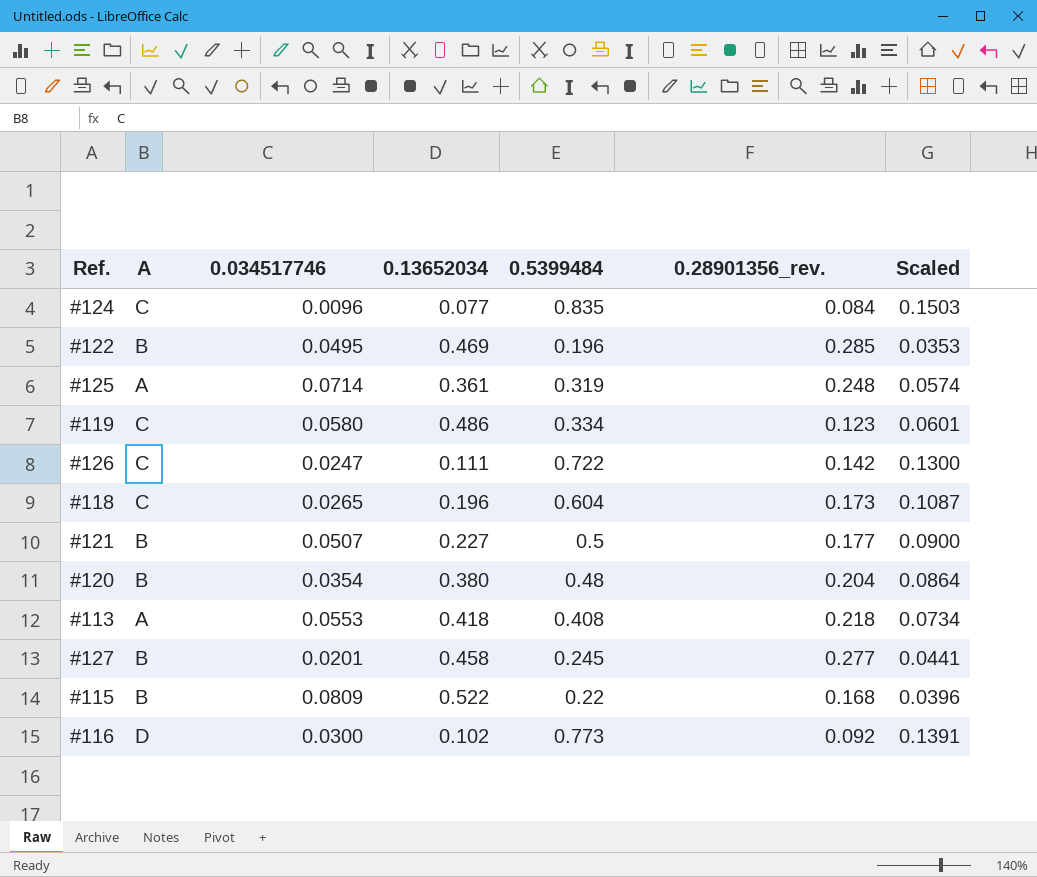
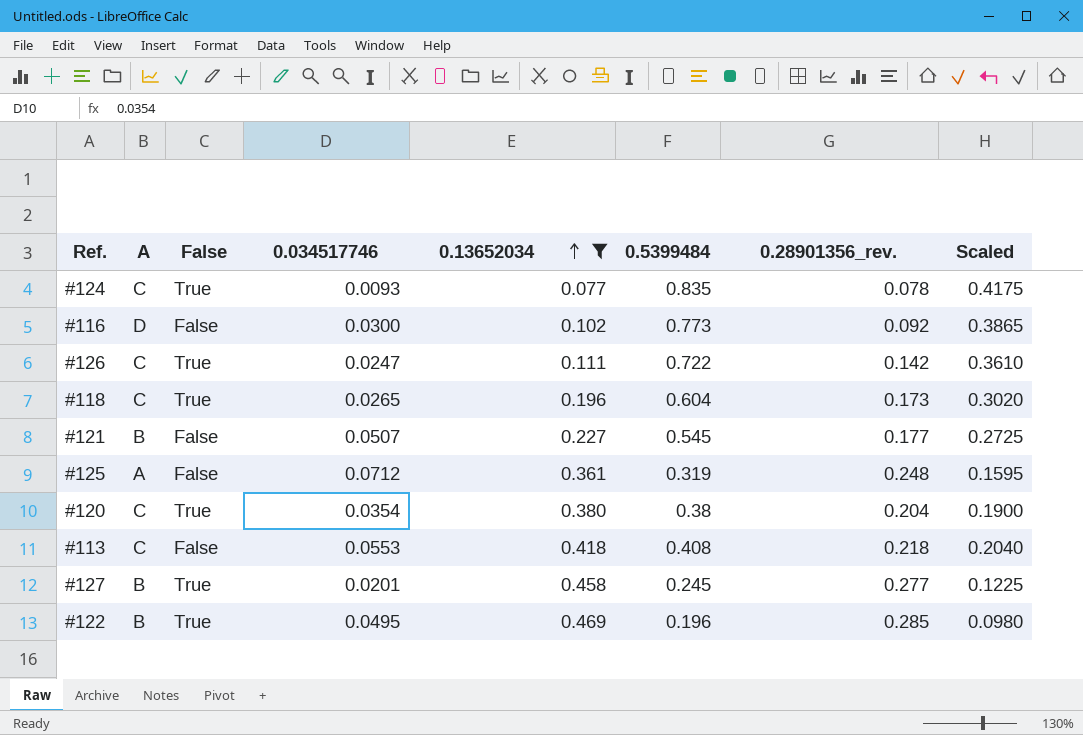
filter: none -> 0.13652034 <= 0.469
row order: none -> 0.13652034 ascending
column False | position: none -> 3
column Scaled | formula: [0.5399484] * 0.18 -> [0.5399484] * 0.5
#124 | 0.034517746: 0.0096 -> 0.0093
#124 | 0.28901356_rev.: 0.084 -> 0.078
#121 | 0.5399484: 0.5 -> 0.545
#125 | 0.034517746: 0.0714 -> 0.0712
#120 | A: B -> C
#120 | 0.5399484: 0.48 -> 0.38
#113 | A: A -> C

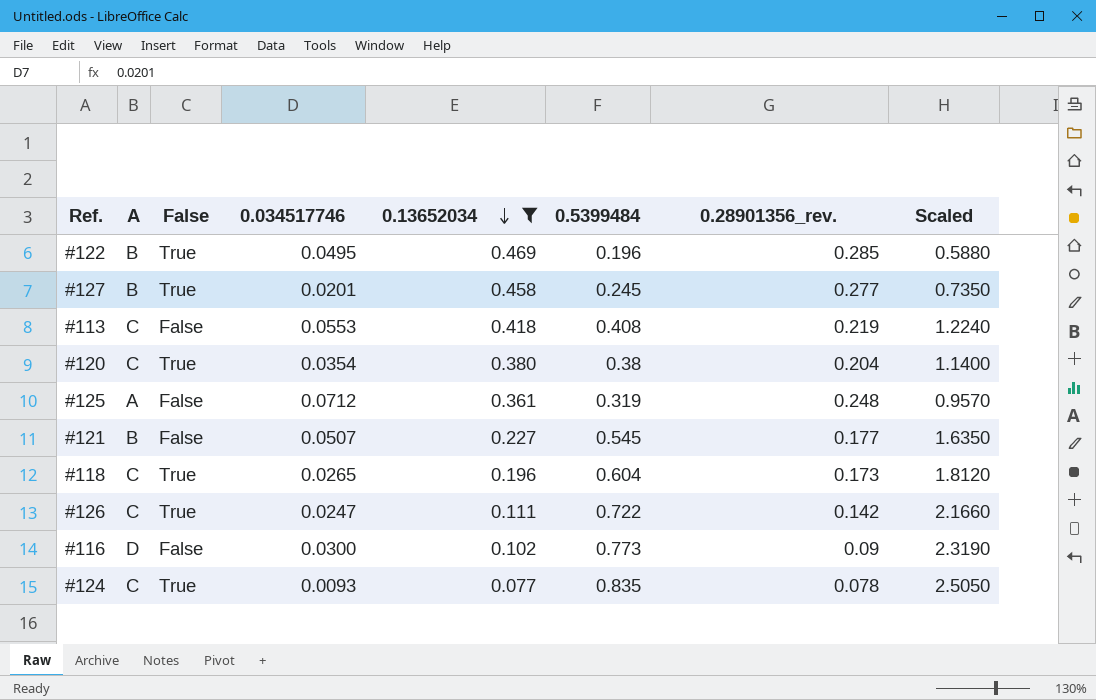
row order: 0.13652034 ascending -> 0.13652034 descending
column Scaled | formula: [0.5399484] * 0.5 -> [0.5399484] * 3
#113 | 0.28901356_rev.: 0.218 -> 0.219
#116 | 0.28901356_rev.: 0.092 -> 0.09

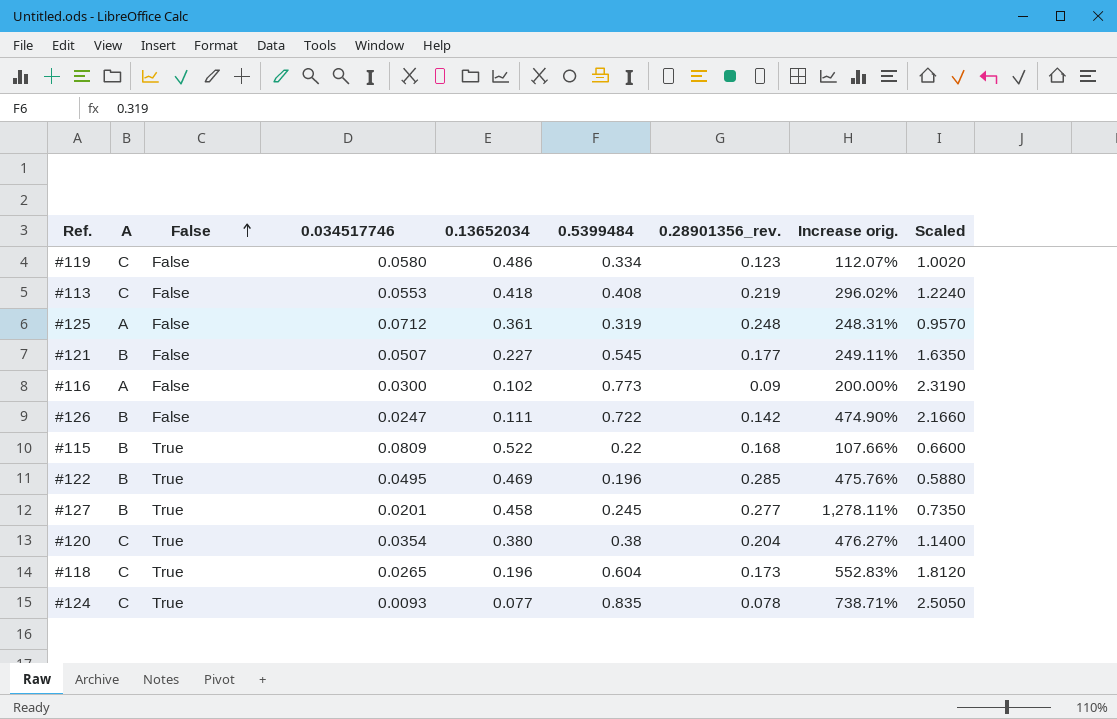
filter: 0.13652034 <= 0.469 -> none
row order: 0.13652034 descending -> False ascending
column Increase orig. | formula: none -> ([0.28901356_rev.] - [0.034517746]) / [0.034517746]
#116 | A: D -> A
#126 | A: C -> B
#126 | False: True -> False

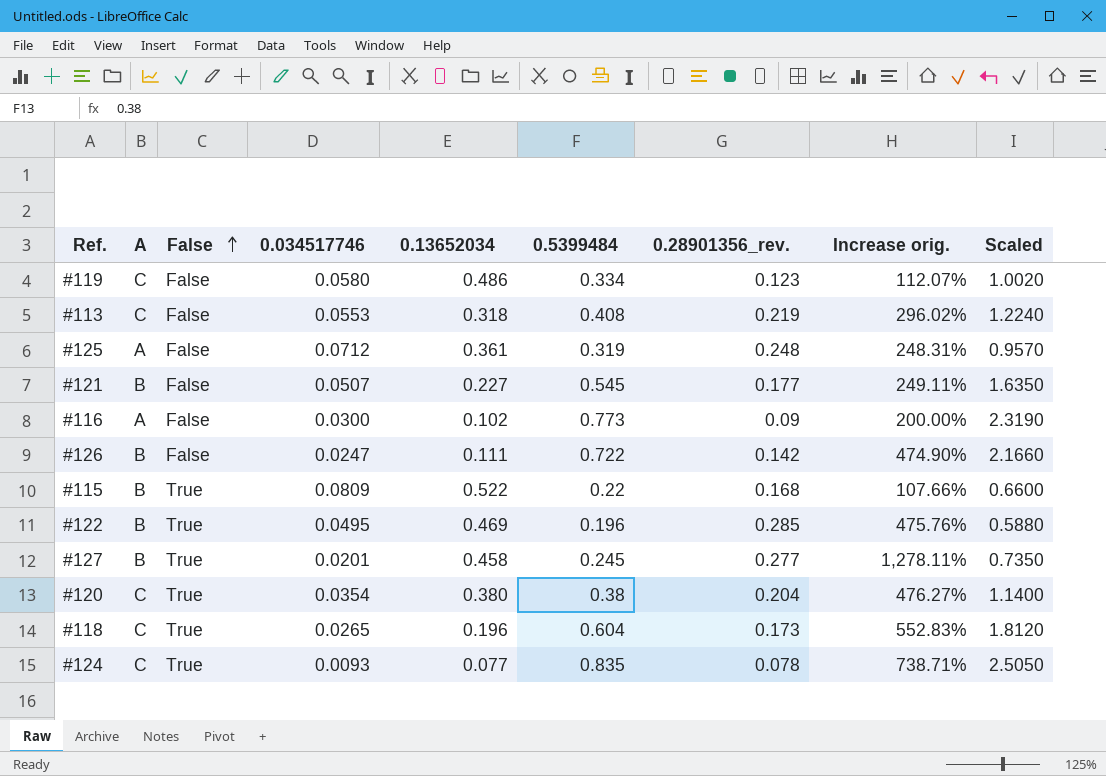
#113 | 0.13652034: 0.418 -> 0.318

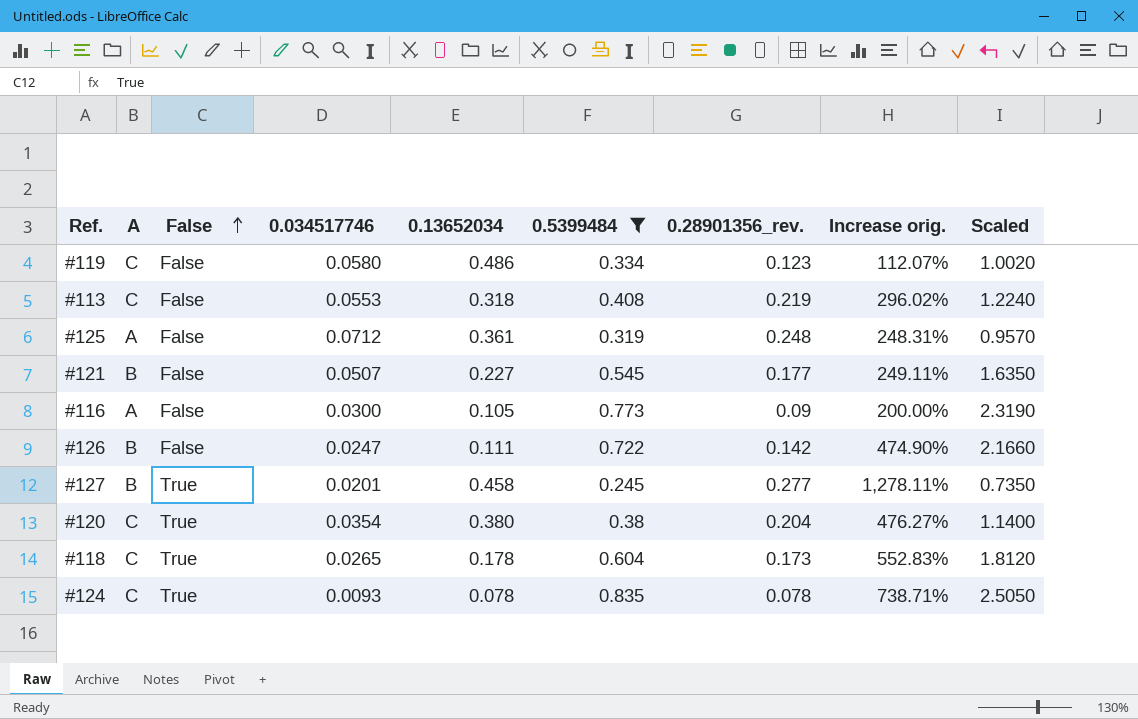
filter: none -> 0.5399484 >= 0.245
#116 | 0.13652034: 0.102 -> 0.105
#118 | 0.13652034: 0.196 -> 0.178
#124 | 0.13652034: 0.077 -> 0.078

